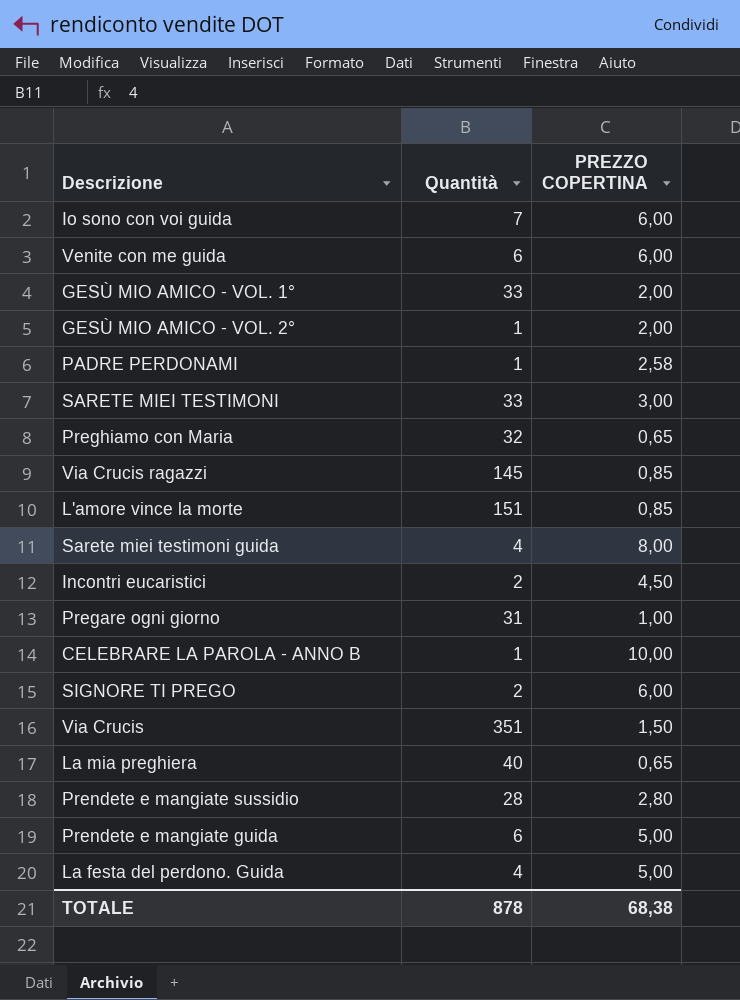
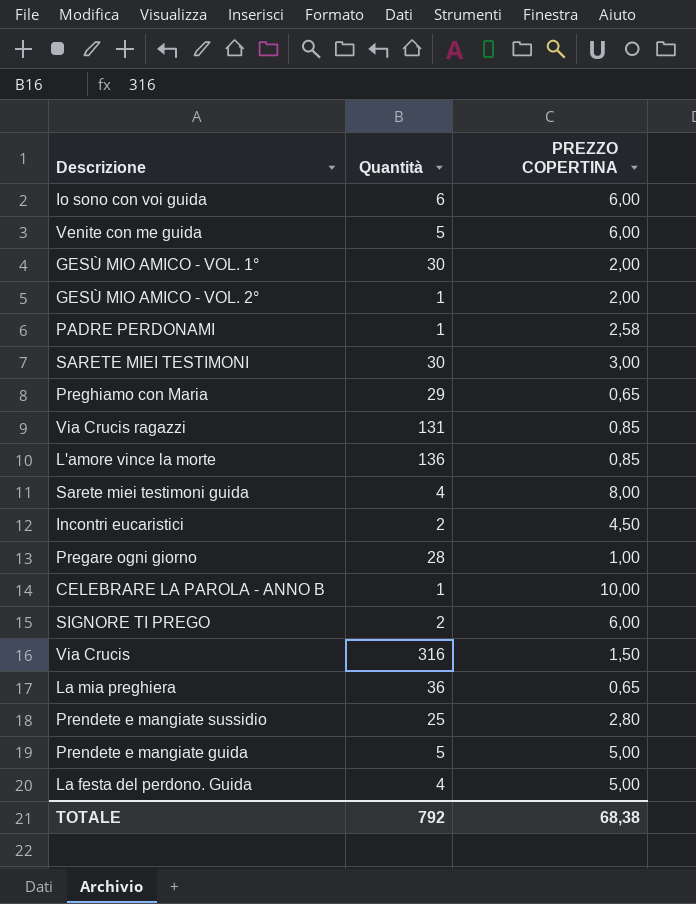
Io sono con voi guida | Quantità: 7 -> 6
Venite con me guida | Quantità: 6 -> 5
GESÙ MIO AMICO - VOL. 1° | Quantità: 33 -> 30
SARETE MIEI TESTIMONI | Quantità: 33 -> 30
Preghiamo con Maria | Quantità: 32 -> 29
Via Crucis ragazzi | Quantità: 145 -> 131
L'amore vince la morte | Quantità: 151 -> 136
Pregare ogni giorno | Quantità: 31 -> 28
Via Crucis | Quantità: 351 -> 316
La mia preghiera | Quantità: 40 -> 36
Prendete e mangiate sussidio | Quantità: 28 -> 25
Prendete e mangiate guida | Quantità: 6 -> 5
TOTALE | Quantità: 878 -> 792

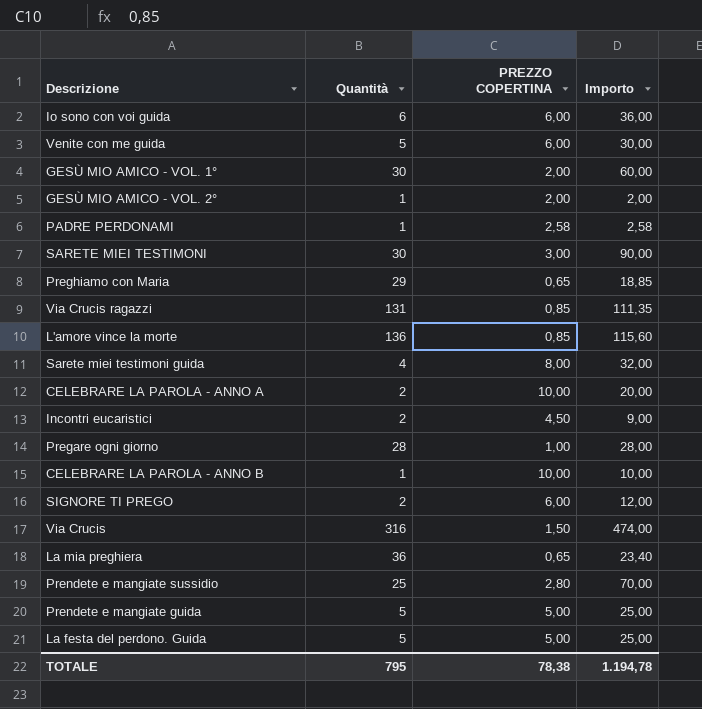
column Importo | formula: none -> [Quantità] * [PREZZO COPERTINA]
row CELEBRARE LA PAROLA - ANNO A: none -> 2 | 10,00 | 20,00
La festa del perdono. Guida | Quantità: 4 -> 5
TOTALE | Quantità: 792 -> 795
TOTALE | PREZZO COPERTINA: 68,38 -> 78,38

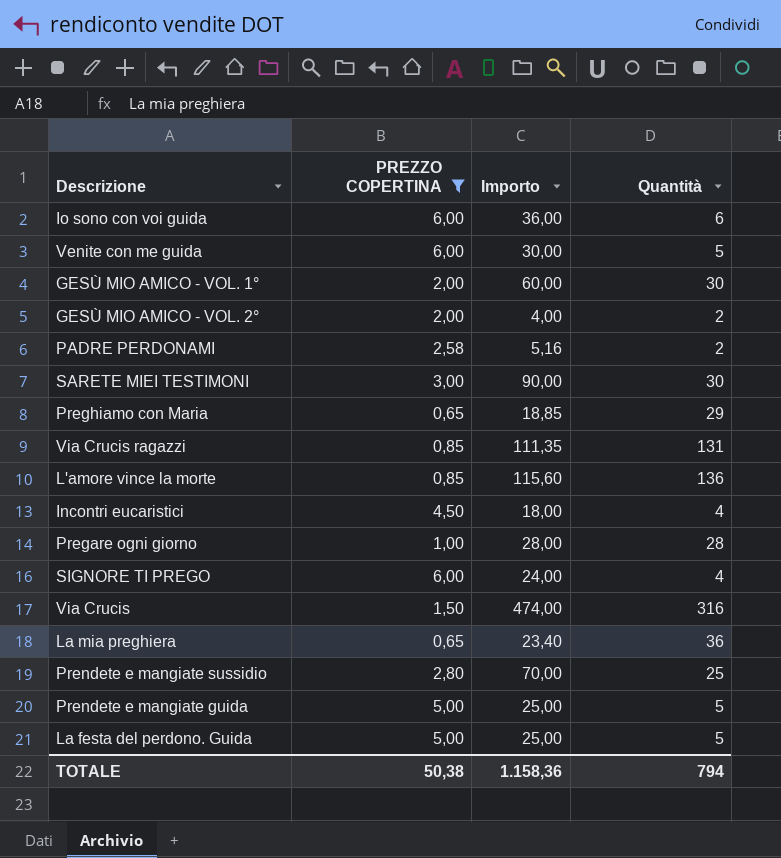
filter: none -> PREZZO COPERTINA <= 6,00
column Quantità | position: 2 -> 4
GESÙ MIO AMICO - VOL. 2° | Importo: 2,00 -> 4,00
GESÙ MIO AMICO - VOL. 2° | Quantità: 1 -> 2
PADRE PERDONAMI | Importo: 2,58 -> 5,16
PADRE PERDONAMI | Quantità: 1 -> 2
Incontri eucaristici | Importo: 9,00 -> 18,00
Incontri eucaristici | Quantità: 2 -> 4
SIGNORE TI PREGO | Importo: 12,00 -> 24,00
SIGNORE TI PREGO | Quantità: 2 -> 4
TOTALE | PREZZO COPERTINA: 78,38 -> 50,38
TOTALE | Importo: 1.194,78 -> 1.158,36
TOTALE | Quantità: 795 -> 794

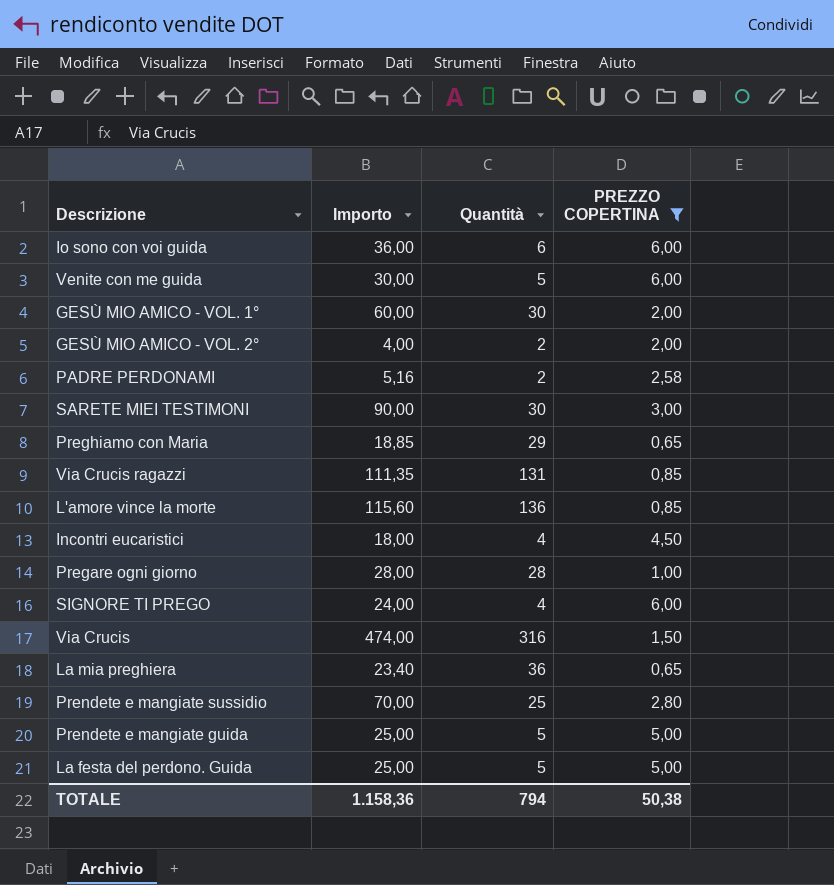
column PREZZO COPERTINA | position: 2 -> 4

